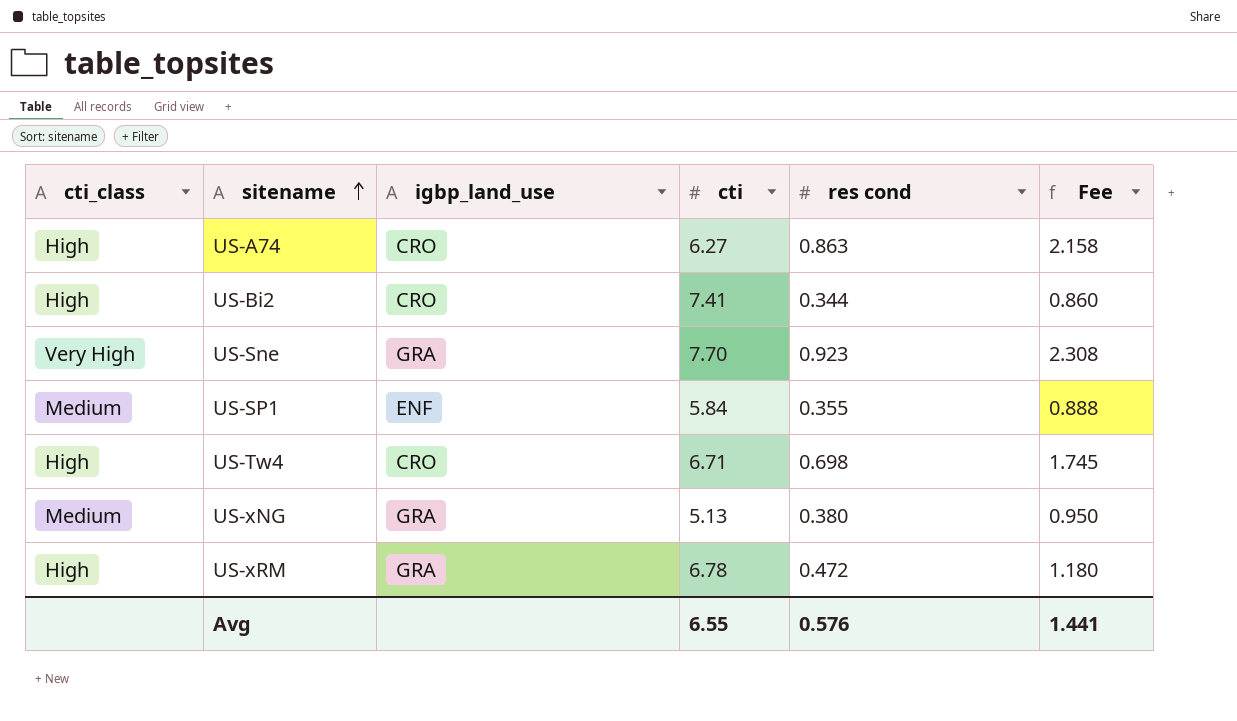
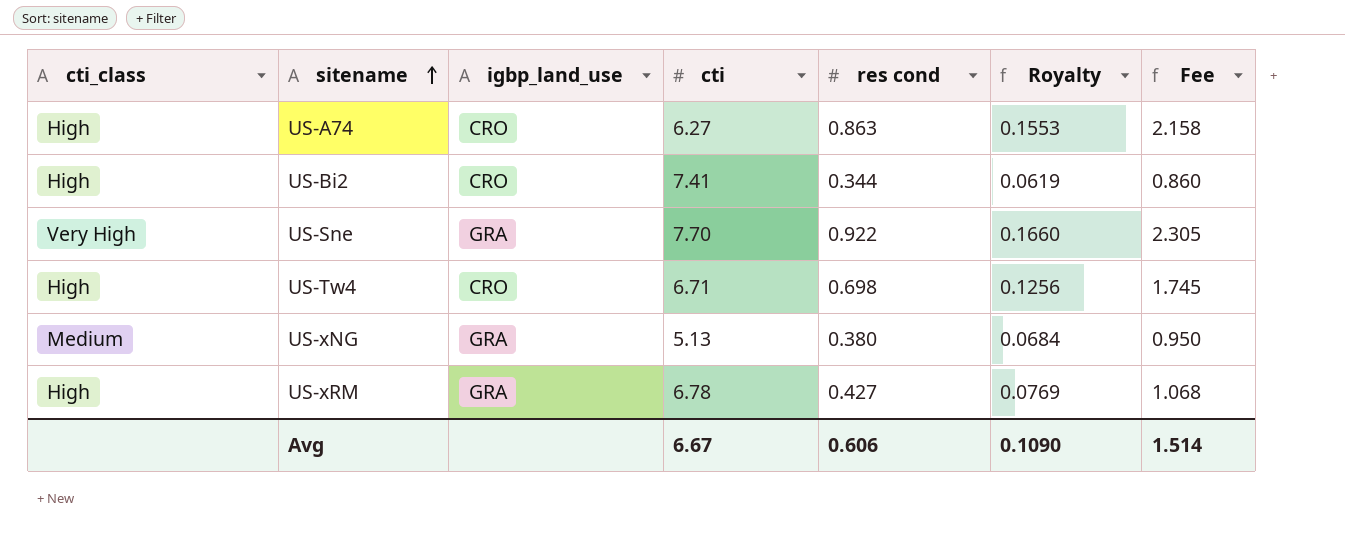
column Royalty | formula: none -> [res cond] * 0.18
row US-SP1: Medium | ENF | 5.84 | 0.355 | 0.888 -> none
US-Sne | res cond: 0.923 -> 0.922
US-Sne | Fee: 2.308 -> 2.305
US-xRM | res cond: 0.472 -> 0.427
US-xRM | Fee: 1.180 -> 1.068
Avg | cti: 6.55 -> 6.67
Avg | res cond: 0.576 -> 0.606
Avg | Fee: 1.441 -> 1.514

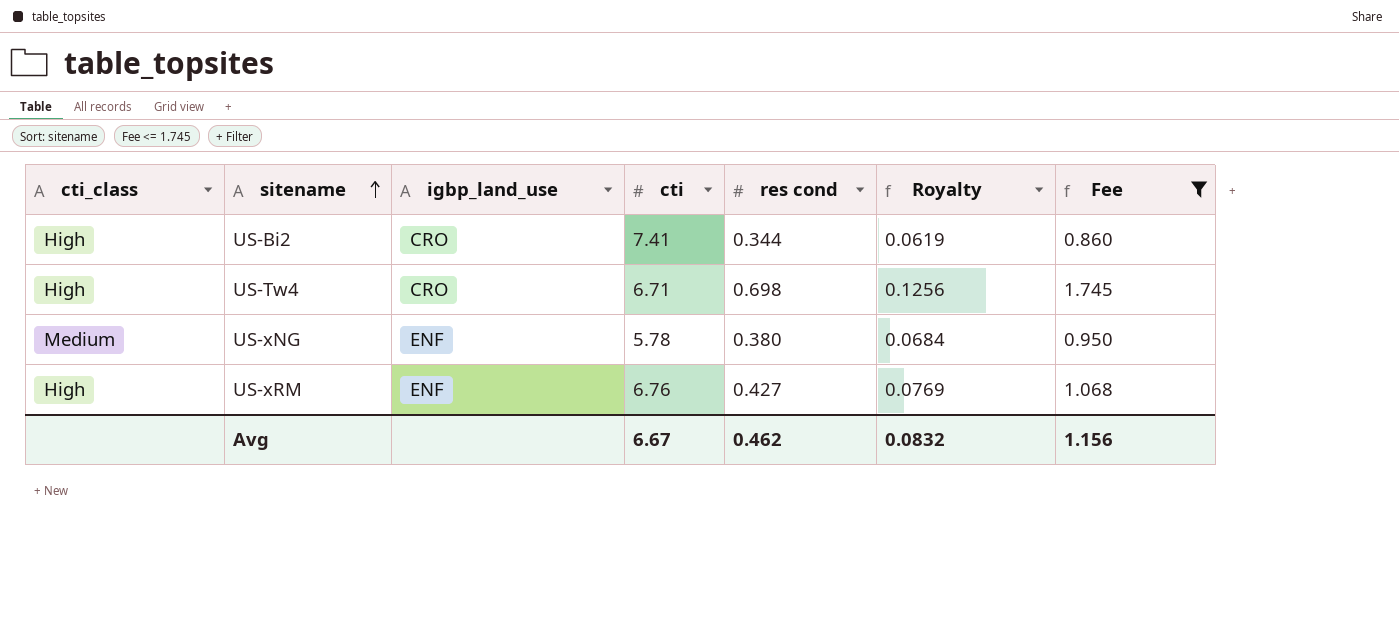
filter: none -> Fee <= 1.745
US-xNG | igbp_land_use: GRA -> ENF
US-xNG | cti: 5.13 -> 5.78
US-xRM | igbp_land_use: GRA -> ENF
US-xRM | cti: 6.78 -> 6.76
Avg | res cond: 0.606 -> 0.462
Avg | Royalty: 0.1090 -> 0.0832
Avg | Fee: 1.514 -> 1.156

